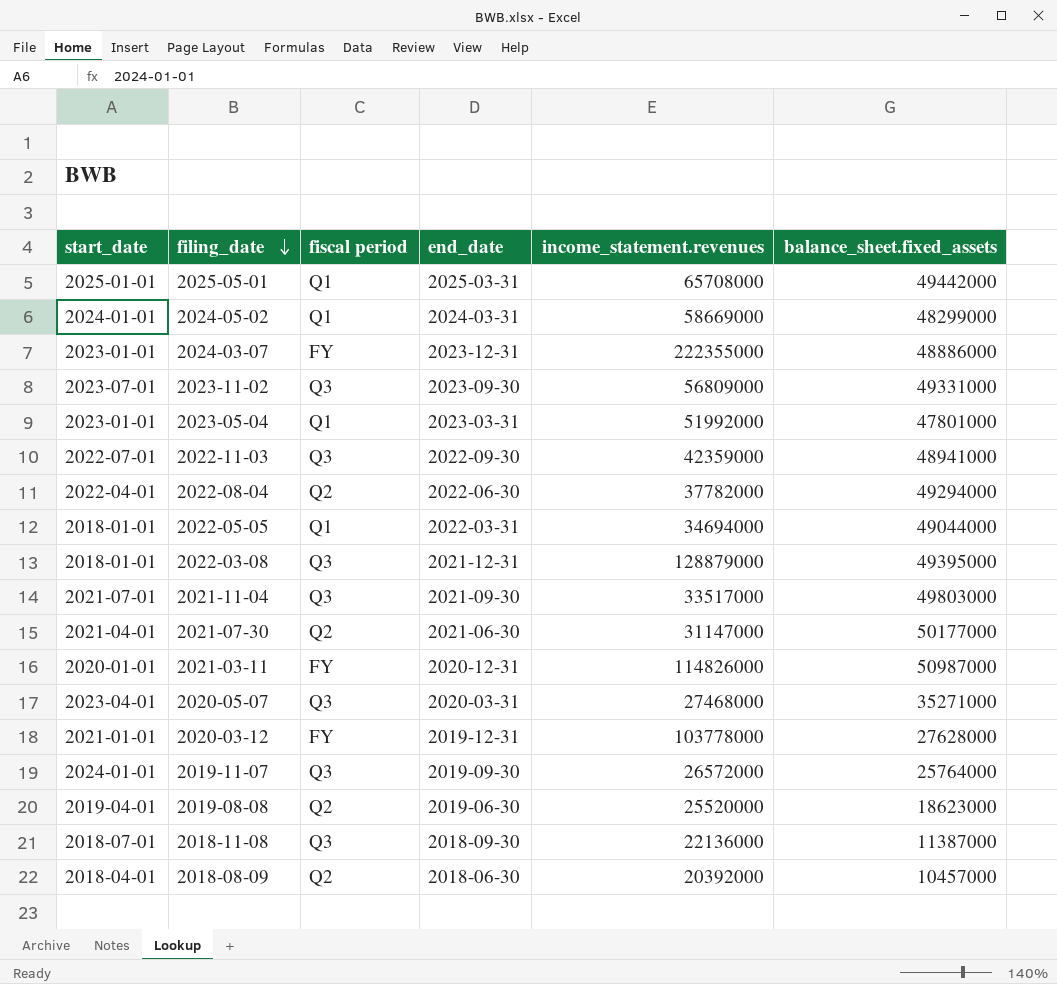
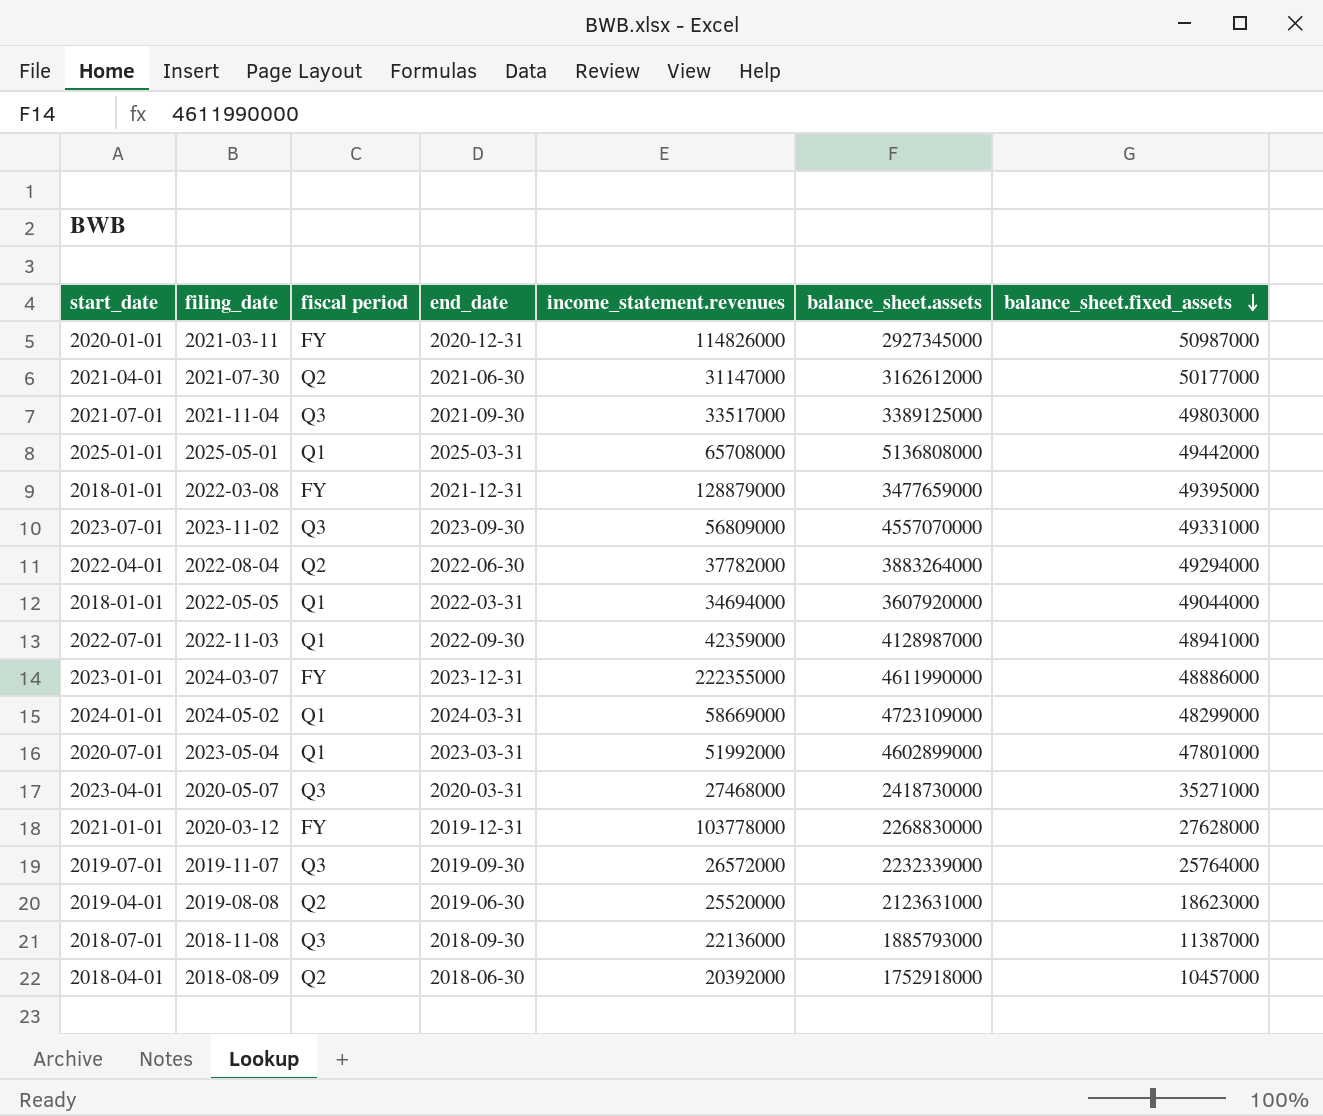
row order: filing_date descending -> balance_sheet.fixed_assets descending
column balance_sheet.assets | position: none -> 6
2022-03-08 | fiscal period: Q3 -> FY
2022-11-03 | fiscal period: Q3 -> Q1
2023-05-04 | start_date: 2023-01-01 -> 2020-07-01
2019-11-07 | start_date: 2024-01-01 -> 2019-07-01

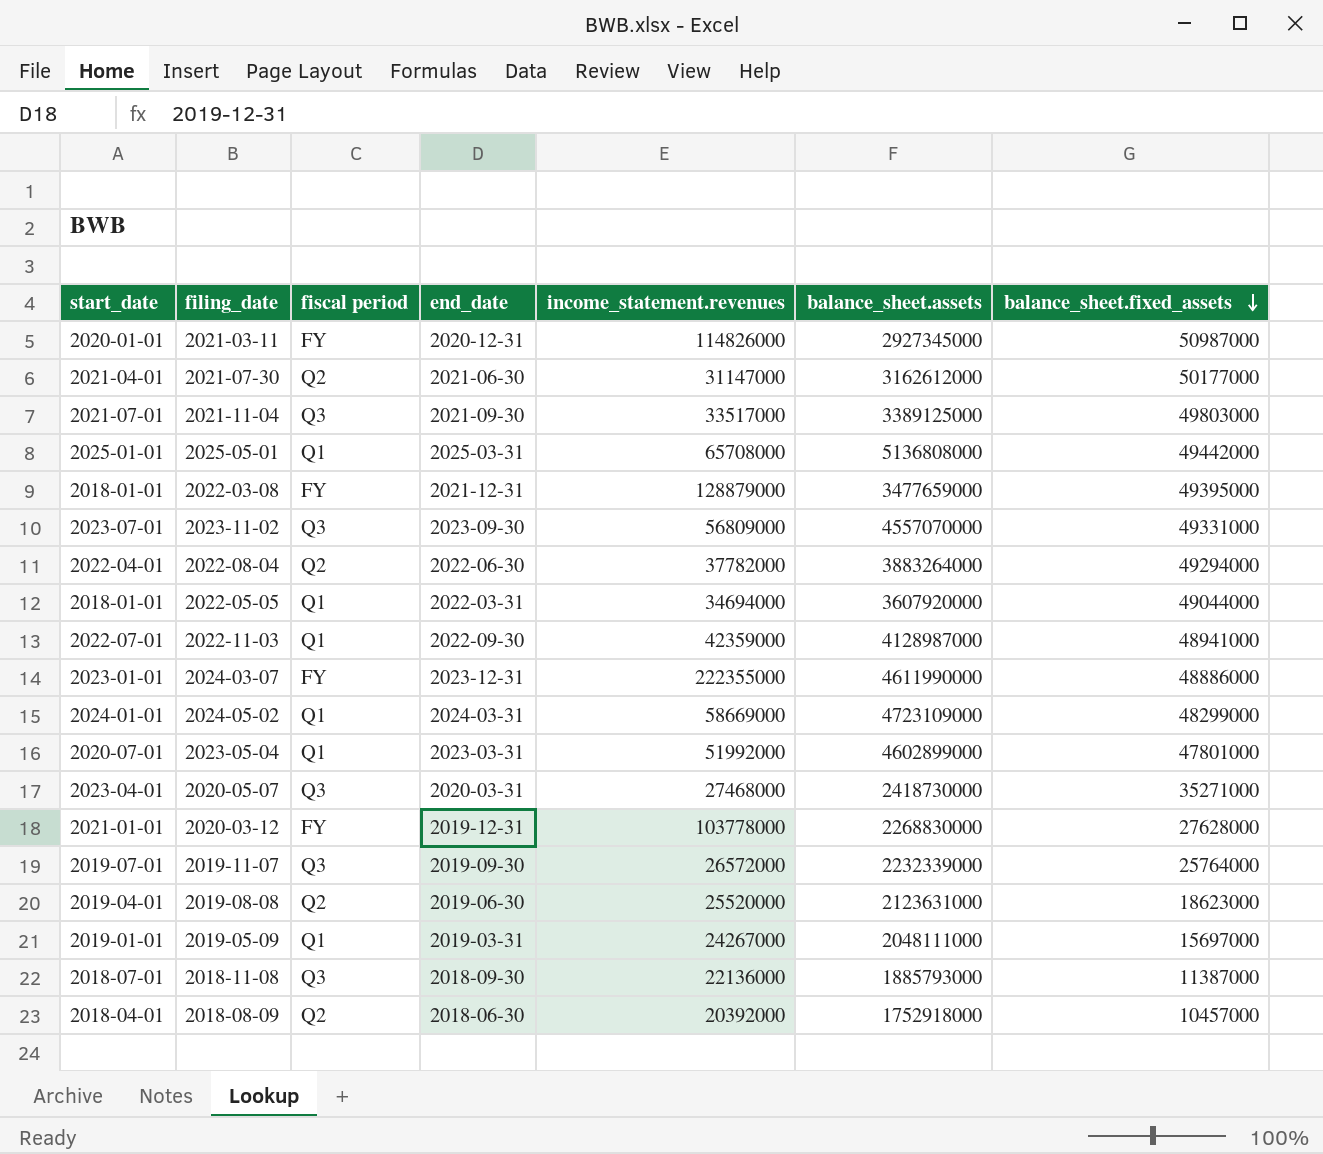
row 2019-05-09: none -> 2019-01-01 | Q1 | 2019-03-31 | 24267000 | 2048111000 | 15697000

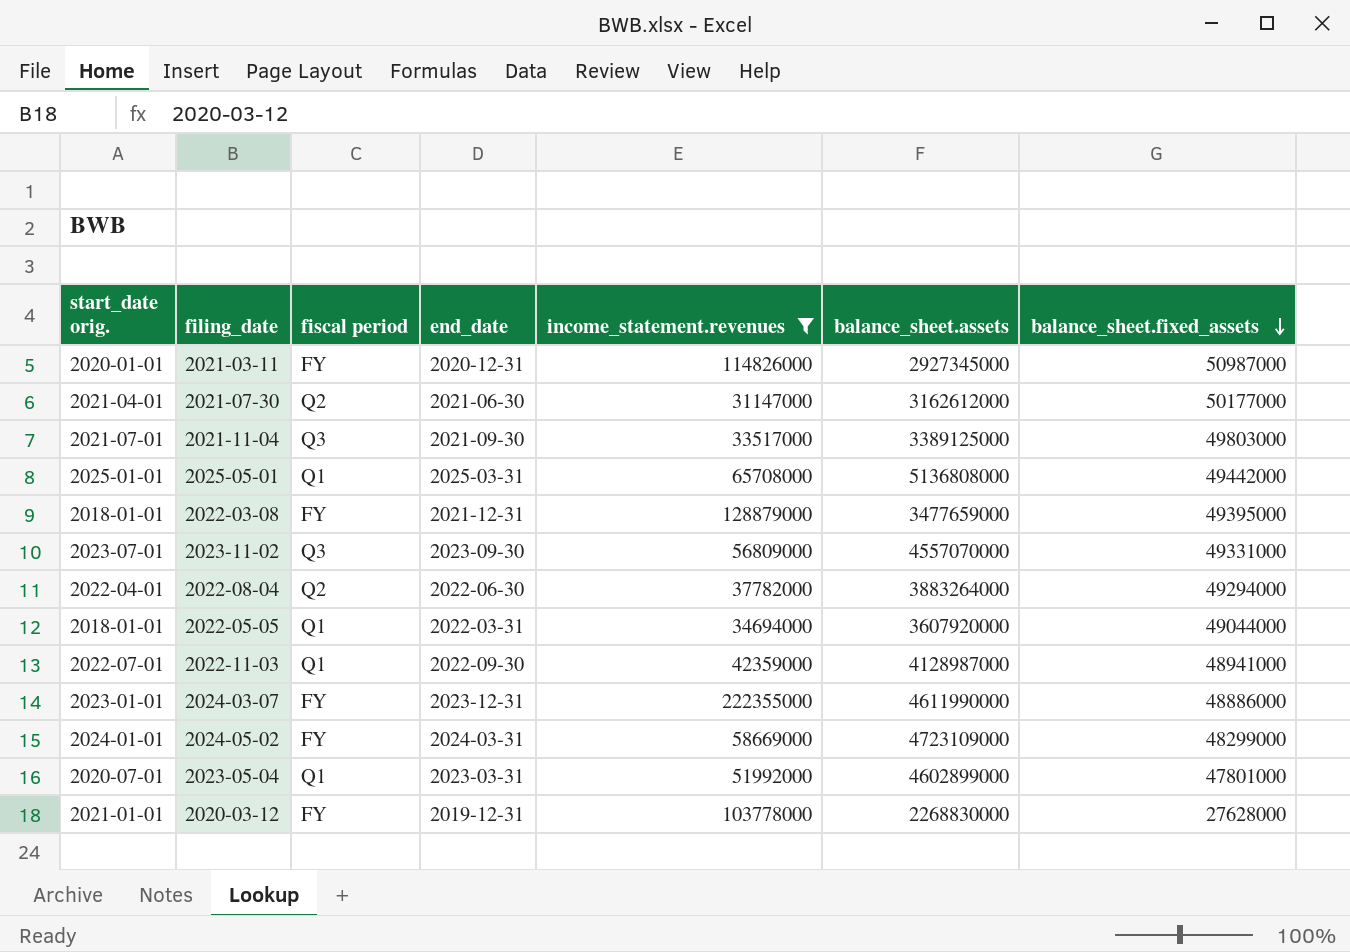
filter: none -> income_statement.revenues >= 31147000
column name: start_date -> start_date orig.
2024-05-02 | fiscal period: Q1 -> FY

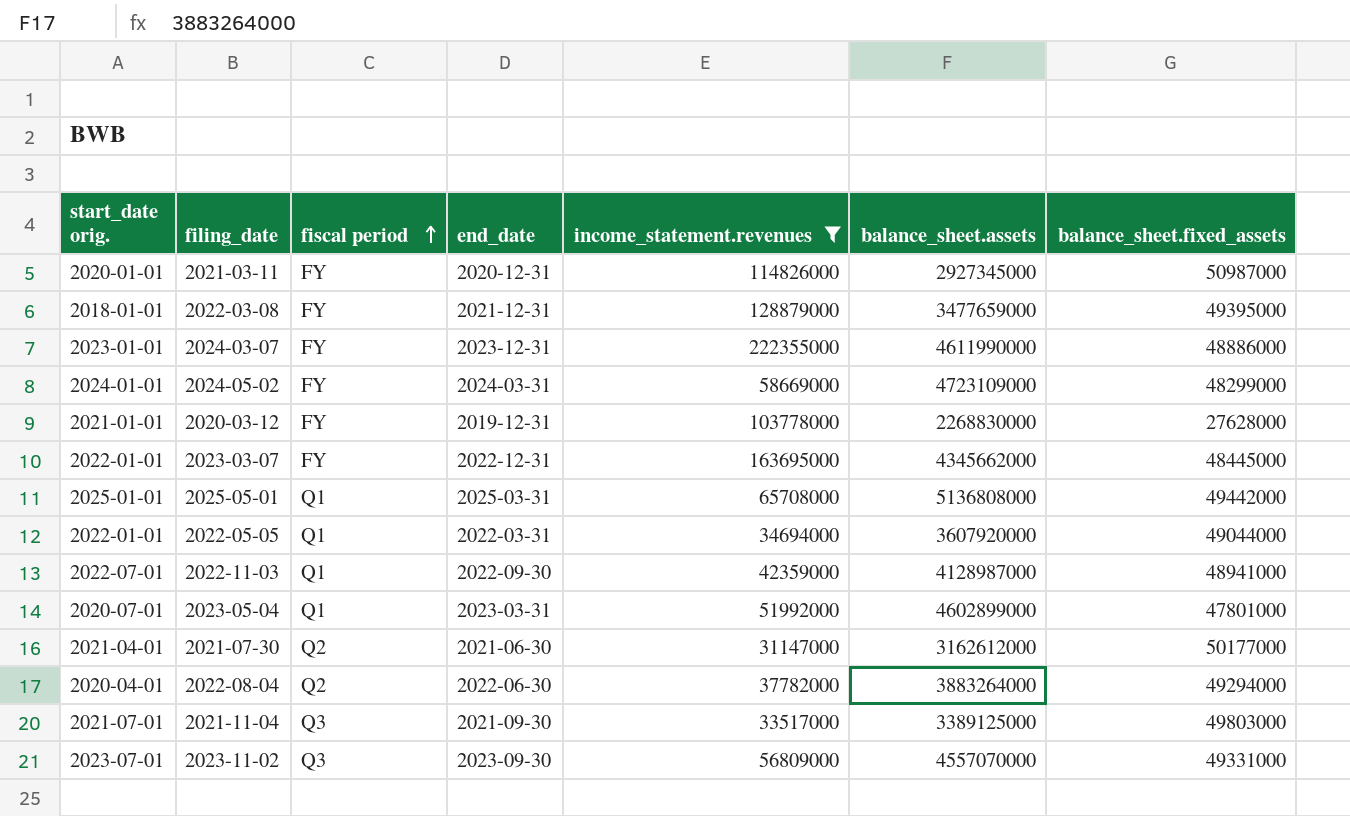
row order: balance_sheet.fixed_assets descending -> fiscal period ascending
row 2023-03-07: none -> 2022-01-01 | FY | 2022-12-31 | 163695000 | 4345662000 | 48445000
2022-05-05 | start_date orig.: 2018-01-01 -> 2022-01-01
2022-08-04 | start_date orig.: 2022-04-01 -> 2020-04-01

